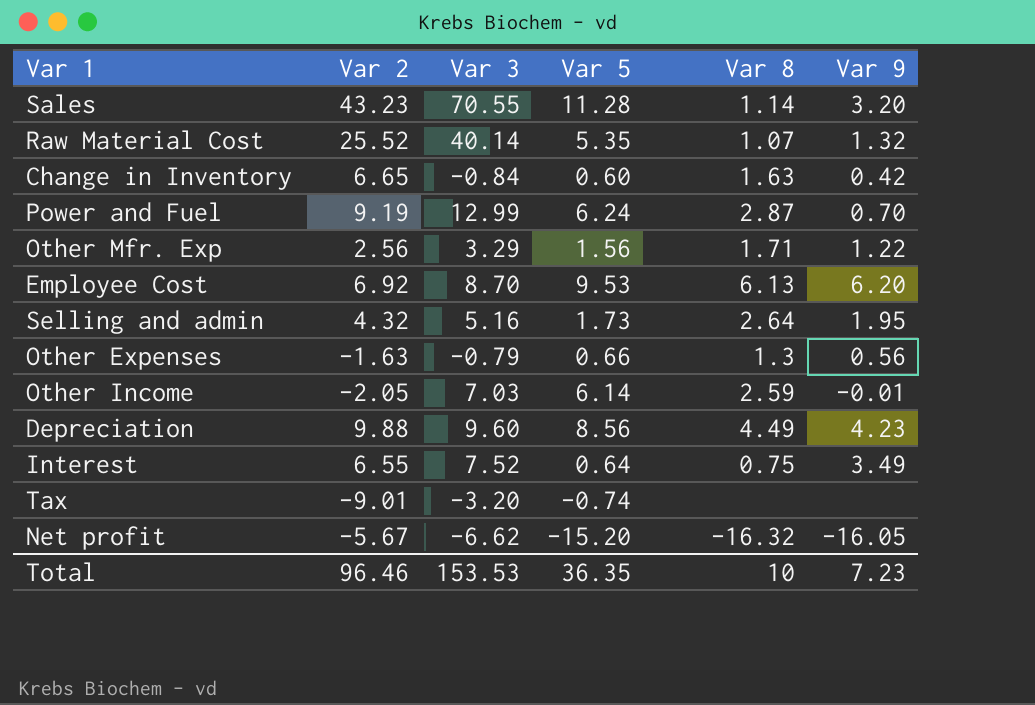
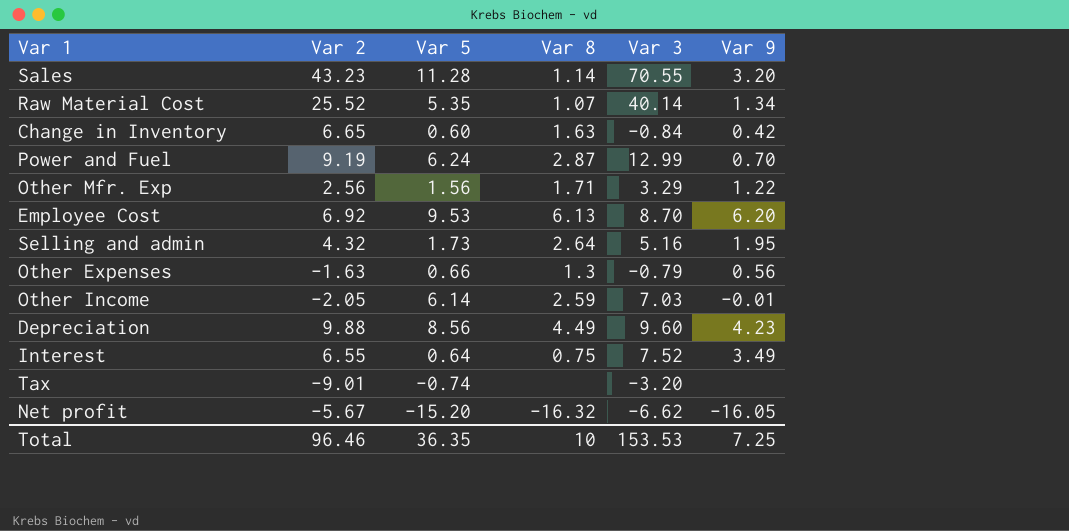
column Var 3 | position: 3 -> 5
Raw Material Cost | Var 9: 1.32 -> 1.34
Total | Var 9: 7.23 -> 7.25

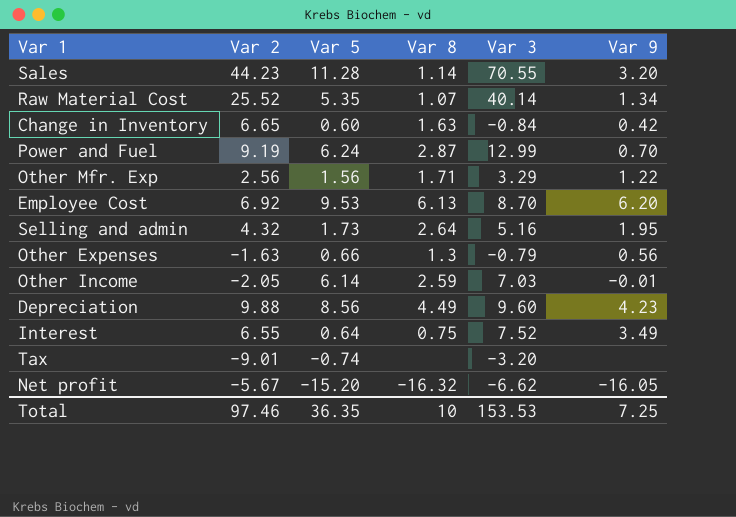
Sales | Var 2: 43.23 -> 44.23
Total | Var 2: 96.46 -> 97.46

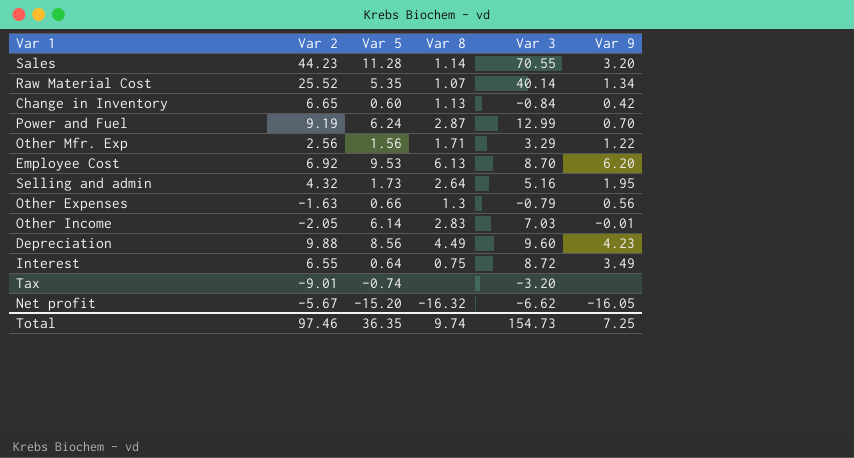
Change in Inventory | Var 8: 1.63 -> 1.13
Other Income | Var 8: 2.59 -> 2.83
Interest | Var 3: 7.52 -> 8.72
Total | Var 8: 10 -> 9.74
Total | Var 3: 153.53 -> 154.73

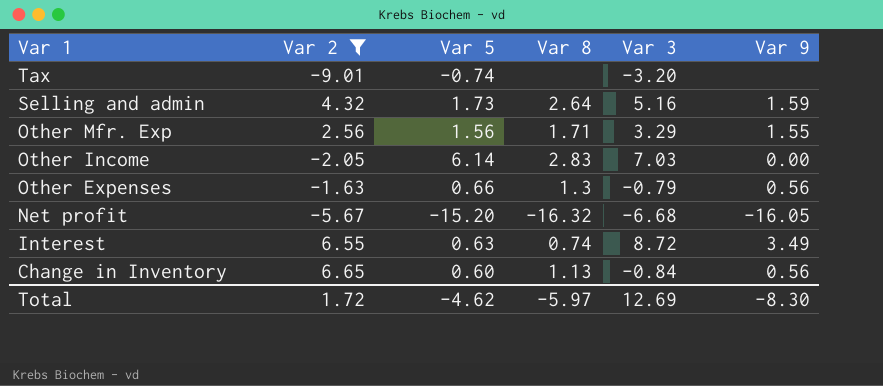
filter: none -> Var 2 <= 6.65
row order: none -> Var 1 descending
Selling and admin | Var 9: 1.95 -> 1.59
Other Mfr. Exp | Var 9: 1.22 -> 1.55
Other Income | Var 9: -0.01 -> 0.00
Net profit | Var 3: -6.62 -> -6.68
Interest | Var 5: 0.64 -> 0.63
Interest | Var 8: 0.75 -> 0.74
Change in Inventory | Var 9: 0.42 -> 0.56
Total | Var 2: 97.46 -> 1.72
Total | Var 5: 36.35 -> -4.62
Total | Var 8: 9.74 -> -5.97
Total | Var 3: 154.73 -> 12.69
Total | Var 9: 7.25 -> -8.30

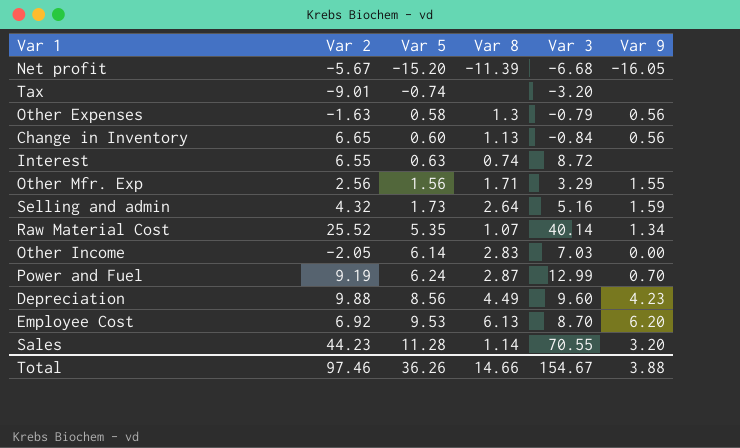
filter: Var 2 <= 6.65 -> none
row order: Var 1 descending -> Var 5 ascending
Net profit | Var 8: -16.32 -> -11.39
Other Expenses | Var 5: 0.66 -> 0.58
Interest | Var 9: 3.49 -> none
Total | Var 2: 1.72 -> 97.46
Total | Var 5: -4.62 -> 36.26
Total | Var 8: -5.97 -> 14.66
Total | Var 3: 12.69 -> 154.67
Total | Var 9: -8.30 -> 3.88

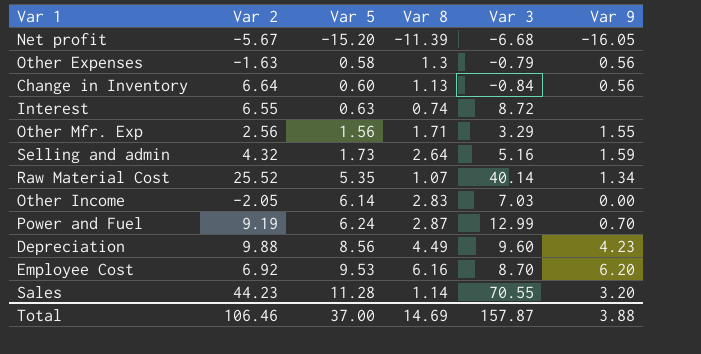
row Tax: -9.01 | -0.74 | none | -3.20 | none -> none
Change in Inventory | Var 2: 6.65 -> 6.64
Employee Cost | Var 8: 6.13 -> 6.16
Total | Var 2: 97.46 -> 106.46
Total | Var 5: 36.26 -> 37.00
Total | Var 8: 14.66 -> 14.69
Total | Var 3: 154.67 -> 157.87

